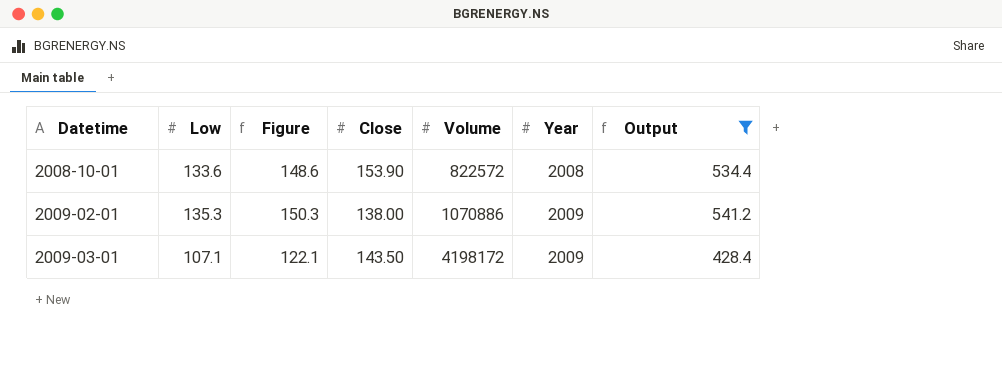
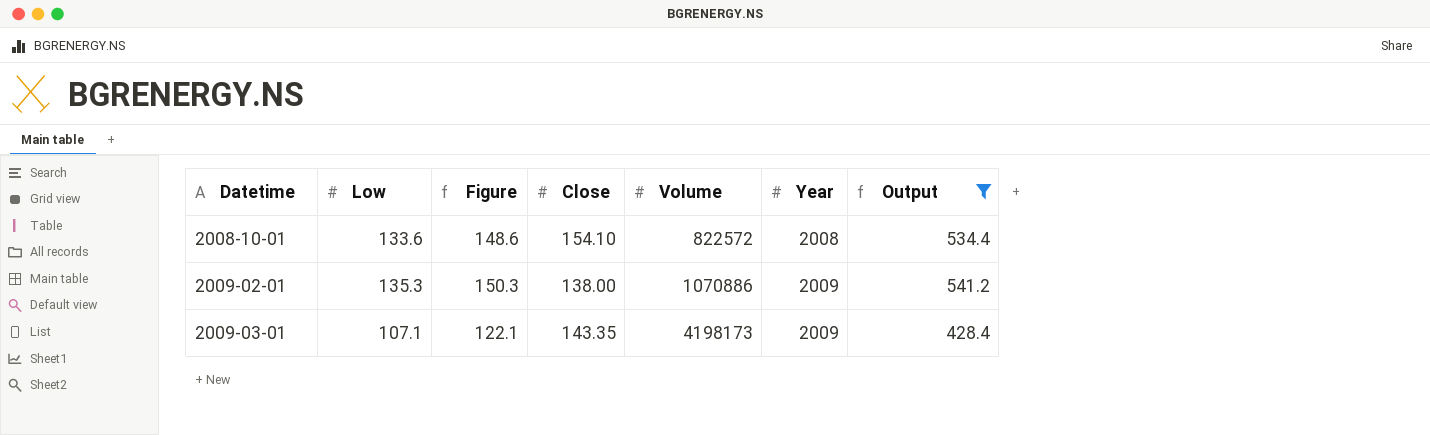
2008-10-01 | Close: 153.90 -> 154.10
2009-03-01 | Close: 143.50 -> 143.35
2009-03-01 | Volume: 4198172 -> 4198173

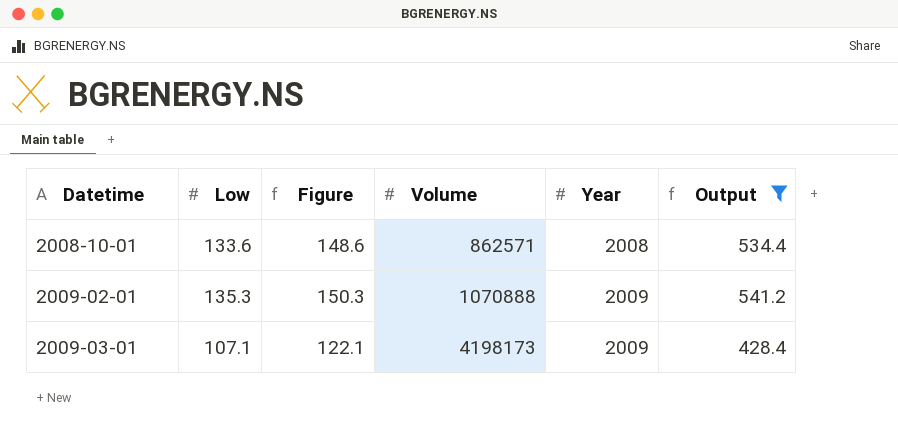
column Close | position: 4 -> none
2008-10-01 | Volume: 822572 -> 862571
2009-02-01 | Volume: 1070886 -> 1070888

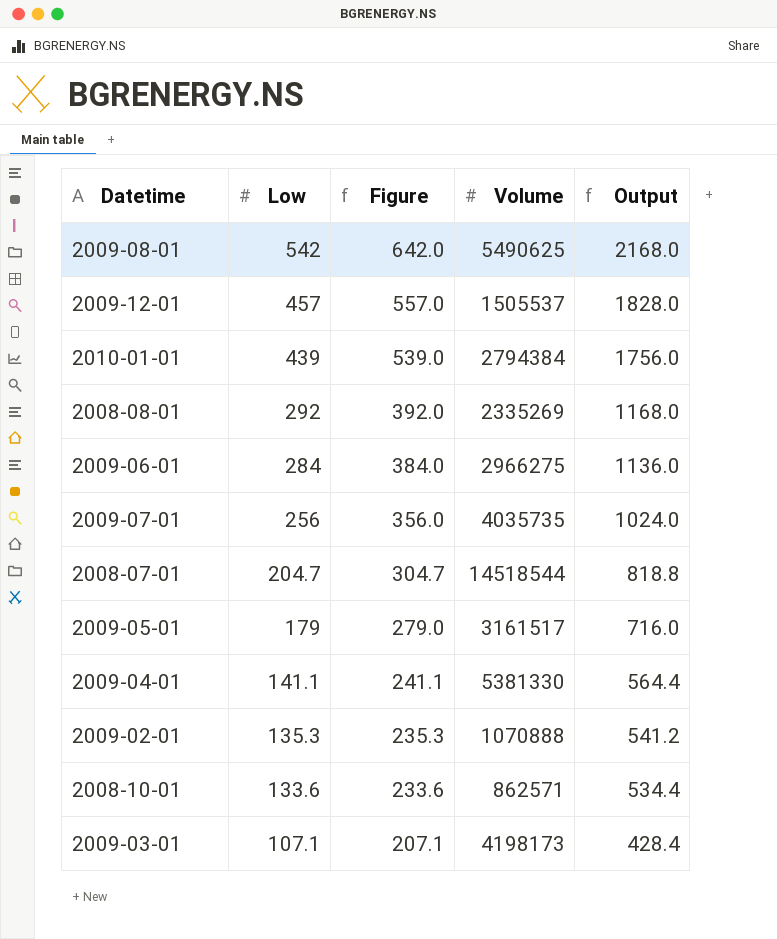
filter: Output <= 541.2 -> none
row order: Datetime ascending -> Low descending
column Year | position: 5 -> none
column Figure | formula: [Low] + 15 -> [Low] + 100

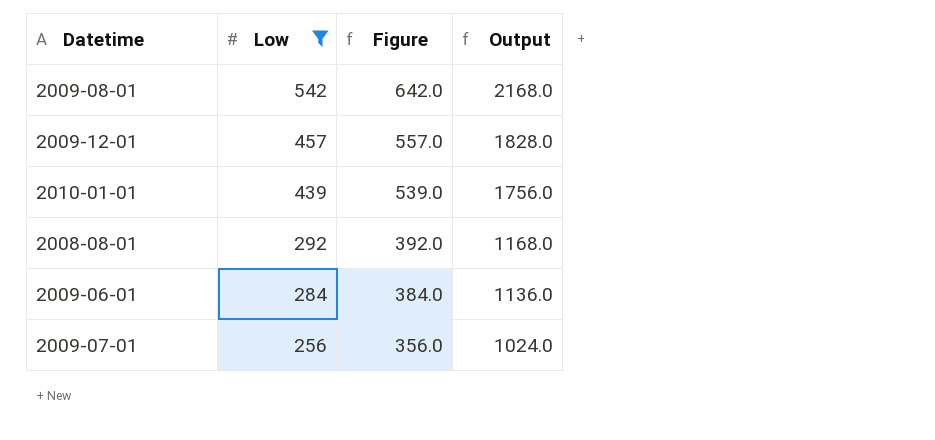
filter: none -> Low >= 256
column Volume | position: 4 -> none

